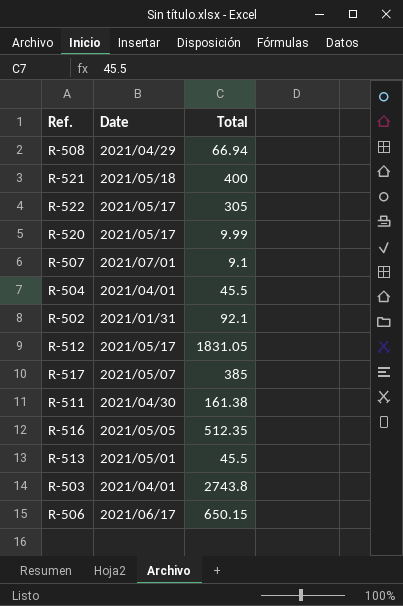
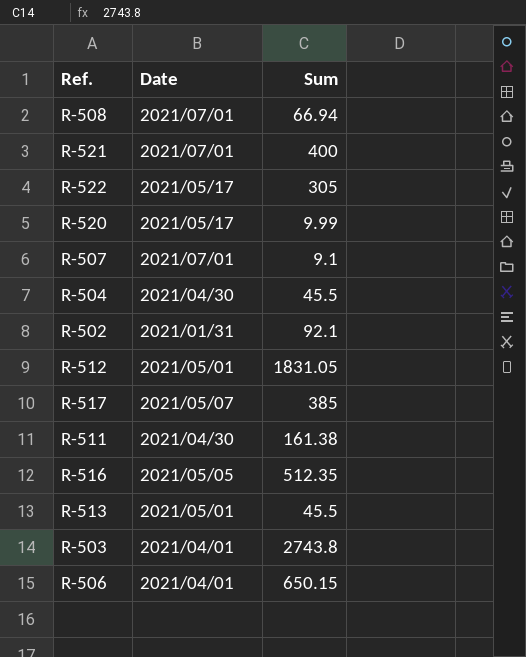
column name: Total -> Sum
R-508 | Date: 2021/04/29 -> 2021/07/01
R-521 | Date: 2021/05/18 -> 2021/07/01
R-504 | Date: 2021/04/01 -> 2021/04/30
R-512 | Date: 2021/05/17 -> 2021/05/01
R-506 | Date: 2021/06/17 -> 2021/04/01

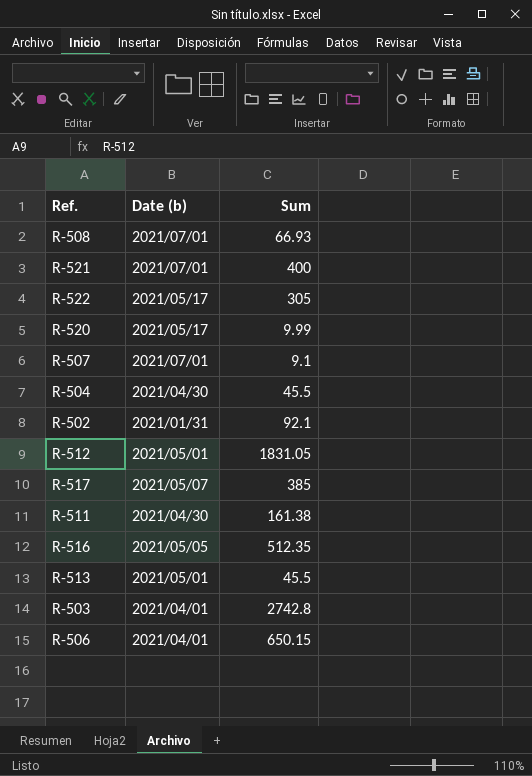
column name: Date -> Date (b)
R-508 | Sum: 66.94 -> 66.93
R-503 | Sum: 2743.8 -> 2742.8

